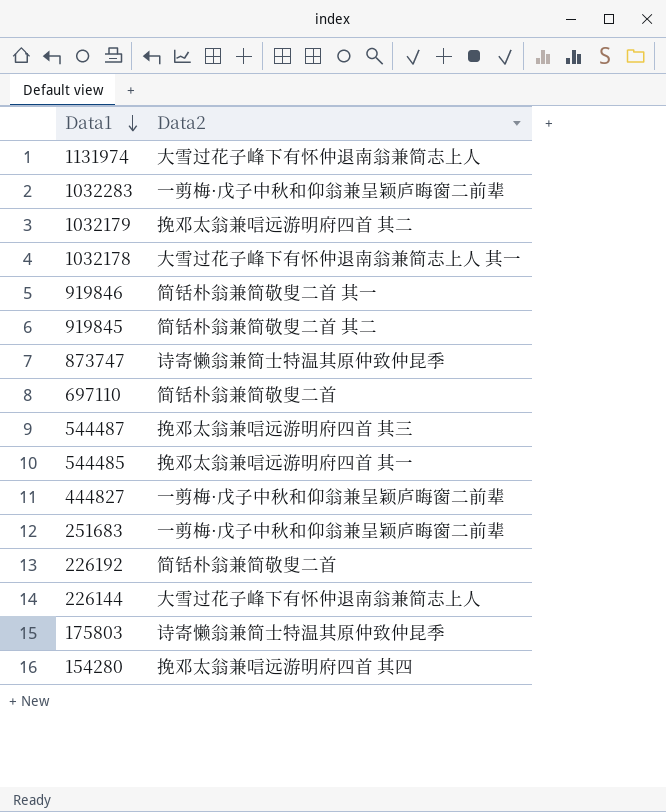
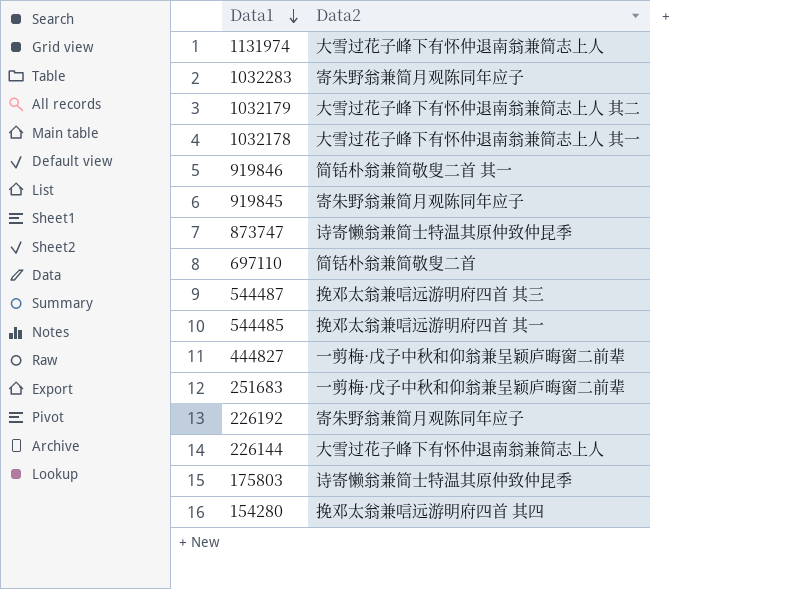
1032283 | Data2: 一剪梅·戊子中秋和仰翁兼呈颖庐晦窗二前辈 -> 寄朱野翁兼简月观陈同年应子
1032179 | Data2: 挽邓太翁兼唁远游明府四首 其二 -> 大雪过花子峰下有怀仲退南翁兼简志上人 其二
919845 | Data2: 简铦朴翁兼简敬叟二首 其二 -> 寄朱野翁兼简月观陈同年应子
226192 | Data2: 简铦朴翁兼简敬叟二首 -> 寄朱野翁兼简月观陈同年应子

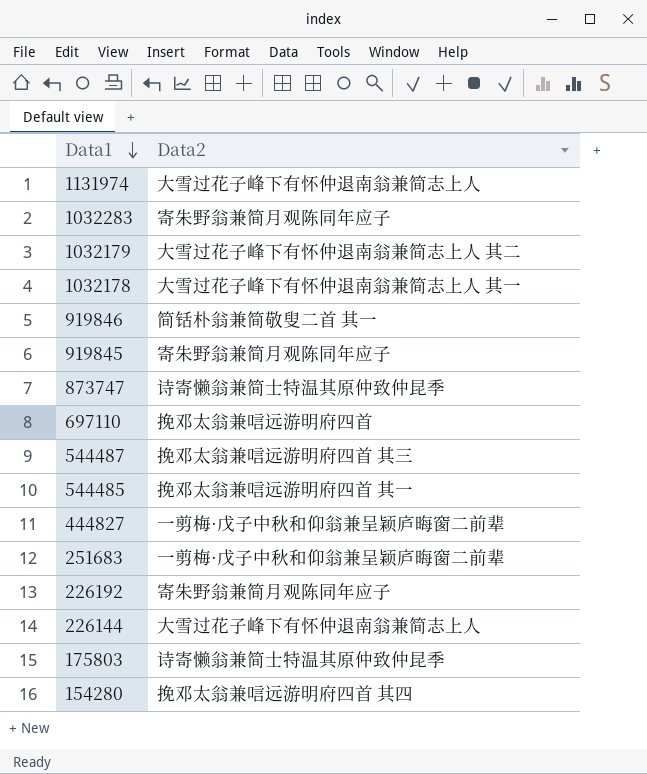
697110 | Data2: 简铦朴翁兼简敬叟二首 -> 挽邓太翁兼唁远游明府四首

